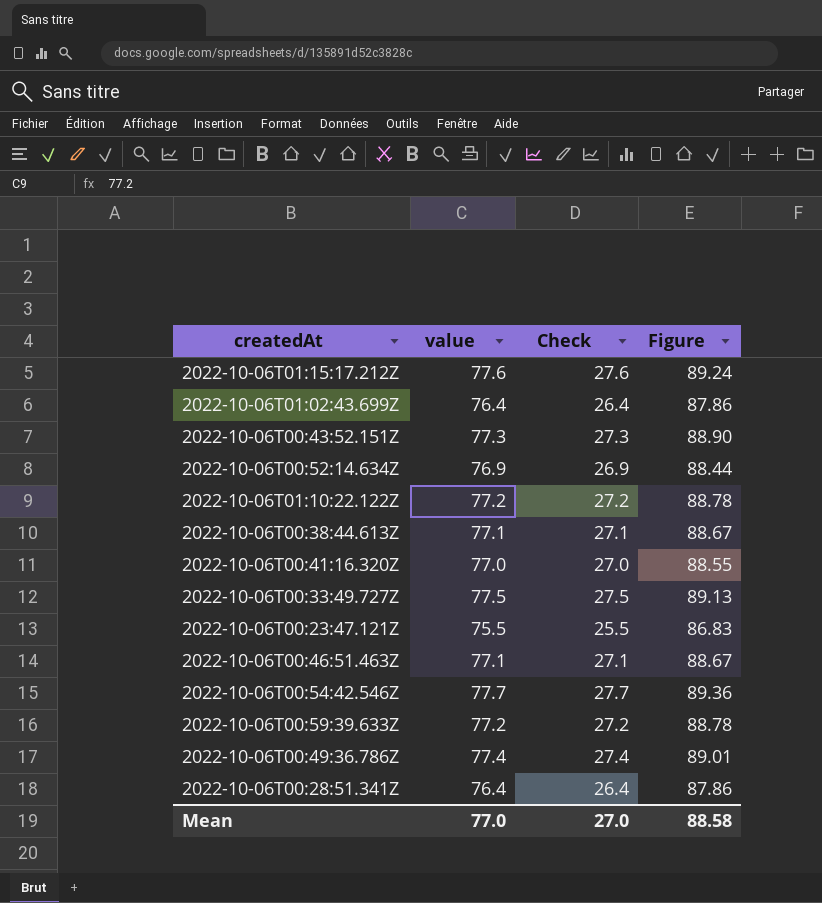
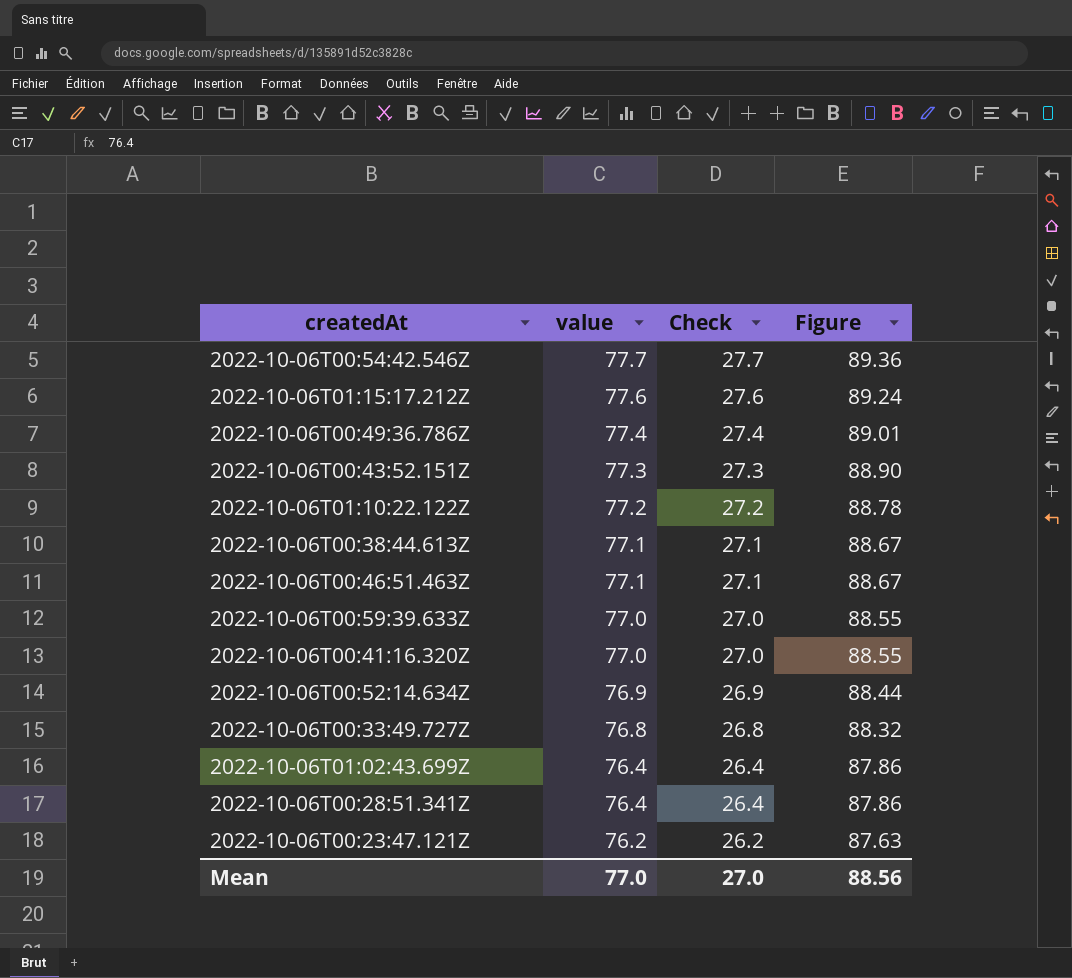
row order: none -> value descending
2022-10-06T00:59:39.633Z | value: 77.2 -> 77.0
2022-10-06T00:59:39.633Z | Check: 27.2 -> 27.0
2022-10-06T00:59:39.633Z | Figure: 88.78 -> 88.55
2022-10-06T00:33:49.727Z | value: 77.5 -> 76.8
2022-10-06T00:33:49.727Z | Check: 27.5 -> 26.8
2022-10-06T00:33:49.727Z | Figure: 89.13 -> 88.32
2022-10-06T00:23:47.121Z | value: 75.5 -> 76.2
2022-10-06T00:23:47.121Z | Check: 25.5 -> 26.2
2022-10-06T00:23:47.121Z | Figure: 86.83 -> 87.63
Mean | Figure: 88.58 -> 88.56

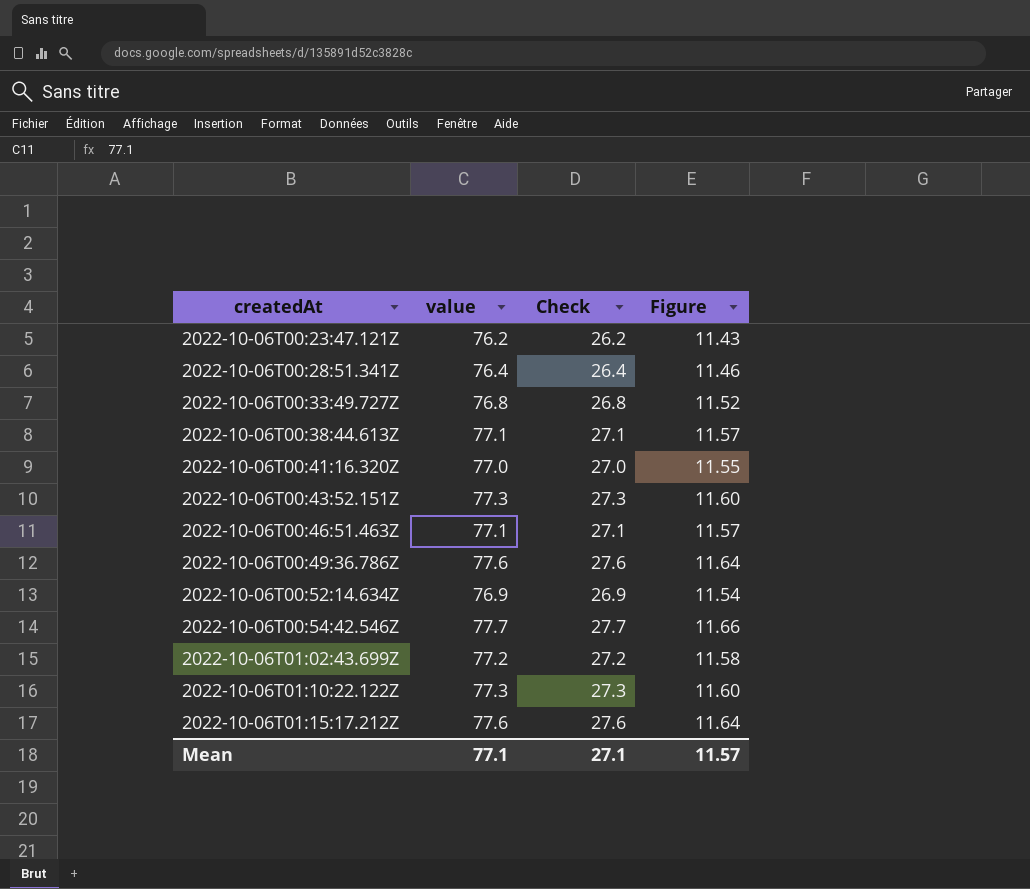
row order: value descending -> createdAt ascending
column Figure | formula: [value] * 1.15 -> [value] * 0.15
row 2022-10-06T00:59:39.633Z: 77.0 | 27.0 | 88.55 -> none
2022-10-06T00:49:36.786Z | value: 77.4 -> 77.6
2022-10-06T00:49:36.786Z | Check: 27.4 -> 27.6
2022-10-06T01:02:43.699Z | value: 76.4 -> 77.2
2022-10-06T01:02:43.699Z | Check: 26.4 -> 27.2
2022-10-06T01:10:22.122Z | value: 77.2 -> 77.3
2022-10-06T01:10:22.122Z | Check: 27.2 -> 27.3
Mean | value: 77.0 -> 77.1
Mean | Check: 27.0 -> 27.1
Mean | Figure: 88.56 -> 11.57

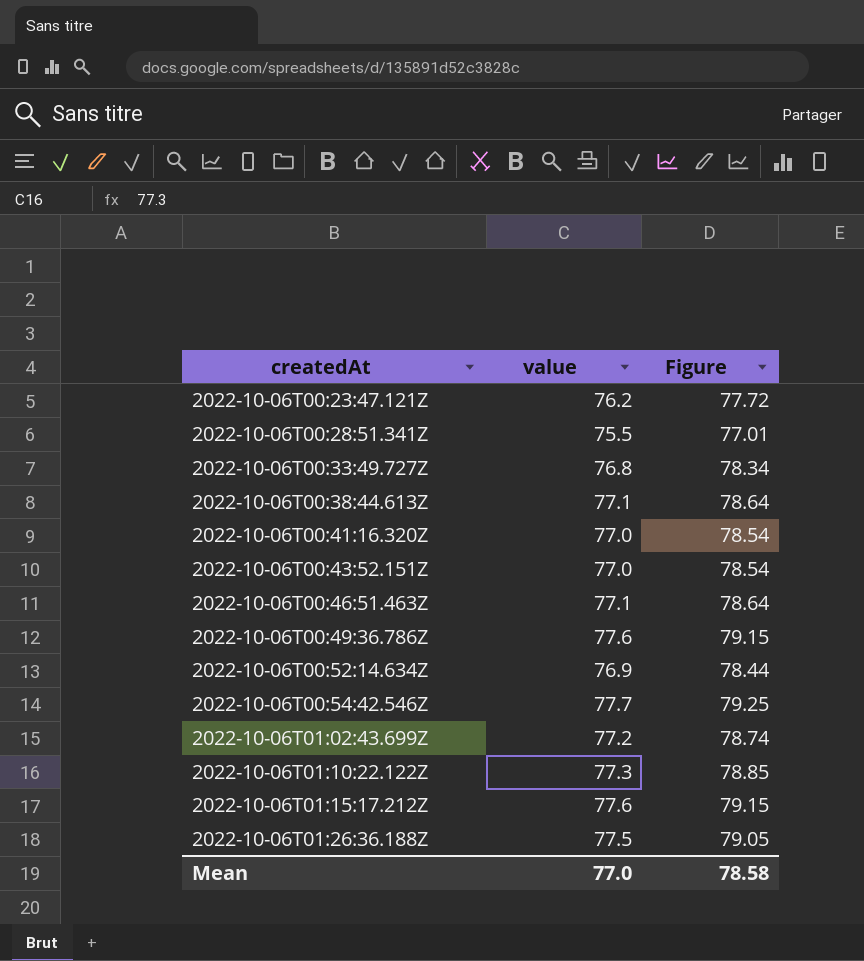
column Check | formula: [value] - 50 -> none
column Figure | formula: [value] * 0.15 -> [value] * 1.02
2022-10-06T00:28:51.341Z | value: 76.4 -> 75.5
2022-10-06T00:43:52.151Z | value: 77.3 -> 77.0
row 2022-10-06T01:26:36.188Z: none -> 77.5 | 79.05
Mean | value: 77.1 -> 77.0
Mean | Figure: 11.57 -> 78.58

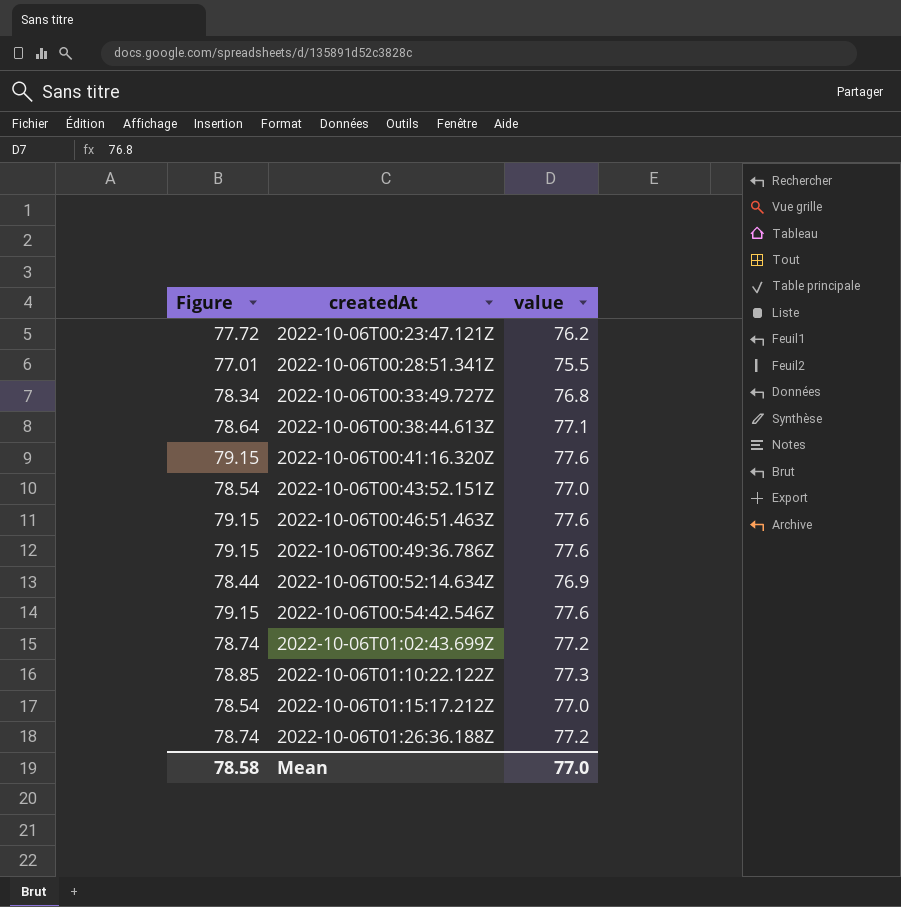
column Figure | position: 3 -> 1
2022-10-06T00:41:16.320Z | Figure: 78.54 -> 79.15
2022-10-06T00:41:16.320Z | value: 77.0 -> 77.6
2022-10-06T00:46:51.463Z | Figure: 78.64 -> 79.15
2022-10-06T00:46:51.463Z | value: 77.1 -> 77.6
2022-10-06T00:54:42.546Z | Figure: 79.25 -> 79.15
2022-10-06T00:54:42.546Z | value: 77.7 -> 77.6
2022-10-06T01:15:17.212Z | Figure: 79.15 -> 78.54
2022-10-06T01:15:17.212Z | value: 77.6 -> 77.0
2022-10-06T01:26:36.188Z | Figure: 79.05 -> 78.74
2022-10-06T01:26:36.188Z | value: 77.5 -> 77.2

